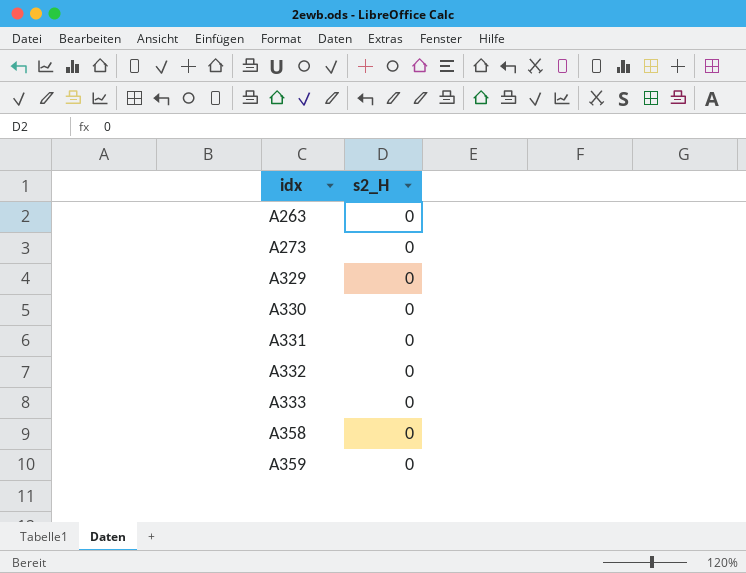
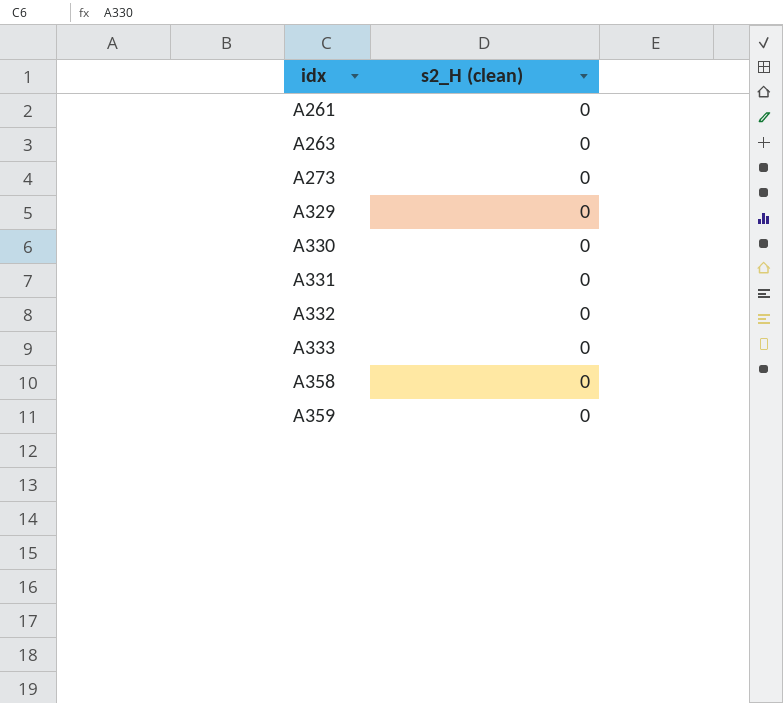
column name: s2_H -> s2_H (clean)
row A261: none -> 0

